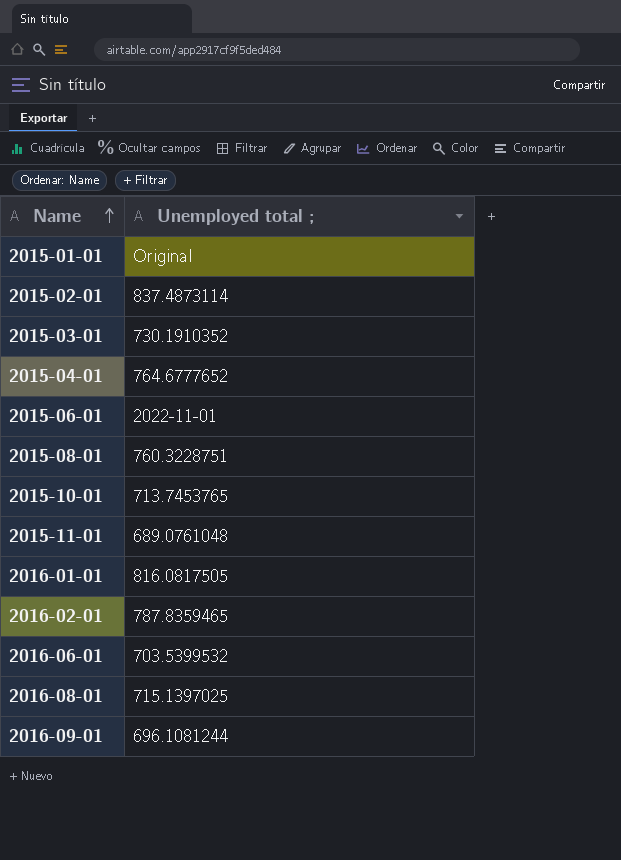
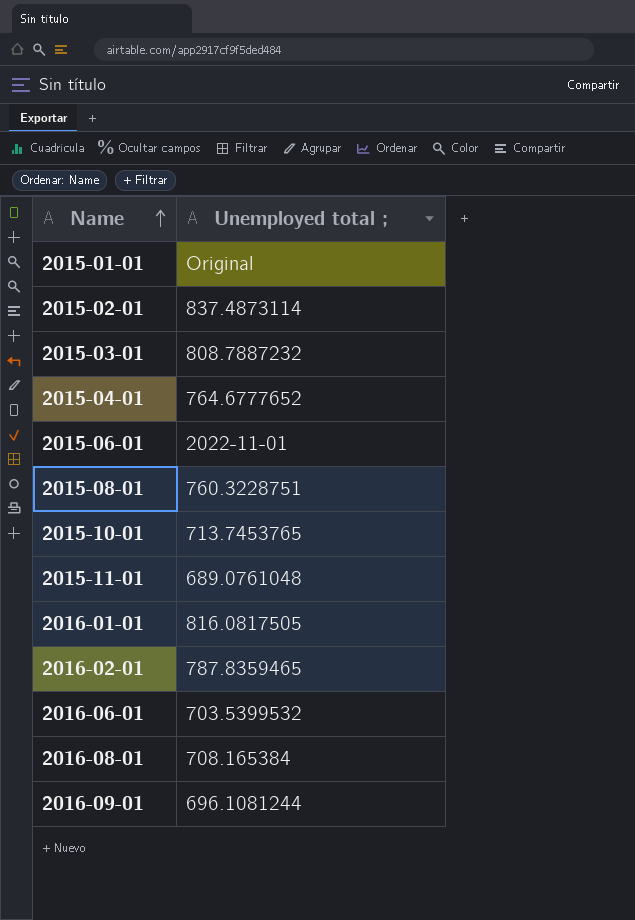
2015-03-01 | Unemployed total ;: 730.1910352 -> 808.7887232
2016-08-01 | Unemployed total ;: 715.1397025 -> 708.165384

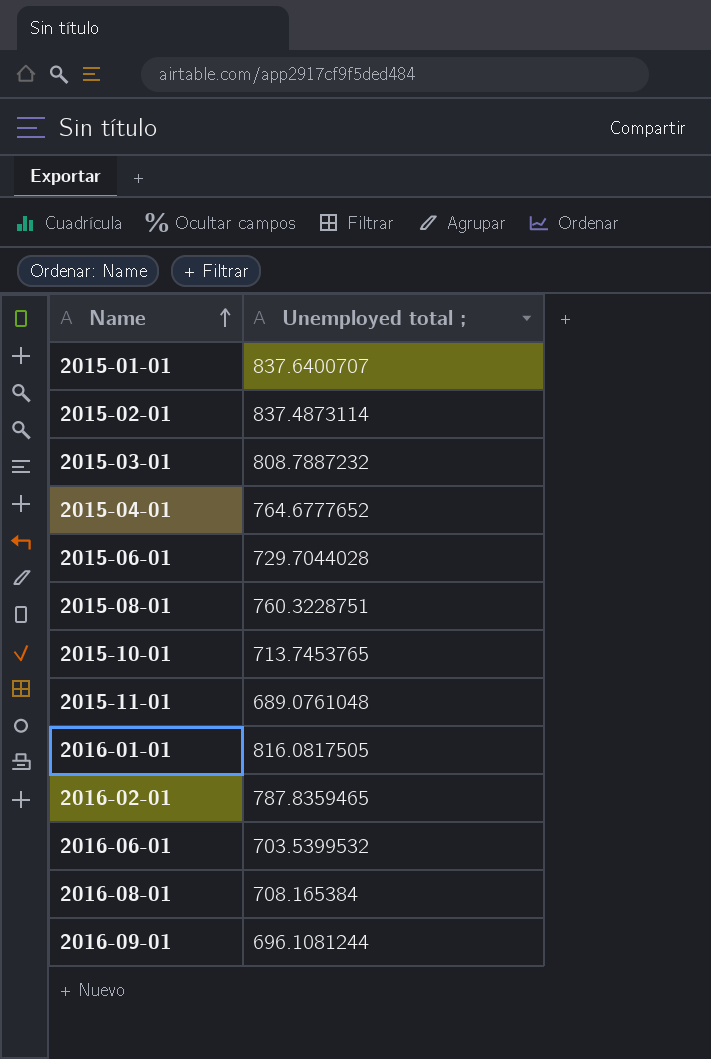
2015-01-01 | Unemployed total ;: Original -> 837.6400707
2015-06-01 | Unemployed total ;: 2022-11-01 -> 729.7044028

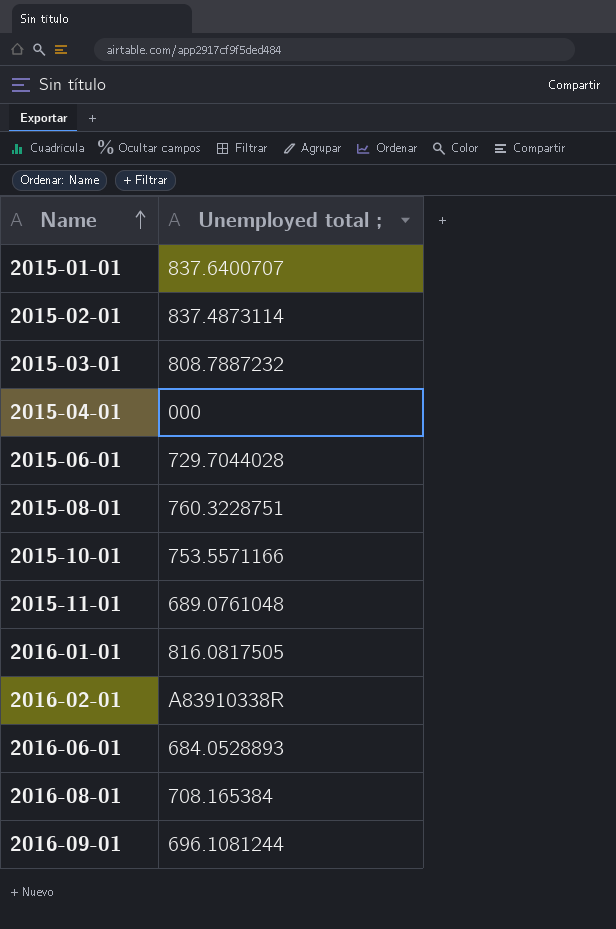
2015-04-01 | Unemployed total ;: 764.6777652 -> 000
2015-10-01 | Unemployed total ;: 713.7453765 -> 753.5571166
2016-02-01 | Unemployed total ;: 787.8359465 -> A83910338R
2016-06-01 | Unemployed total ;: 703.5399532 -> 684.0528893

